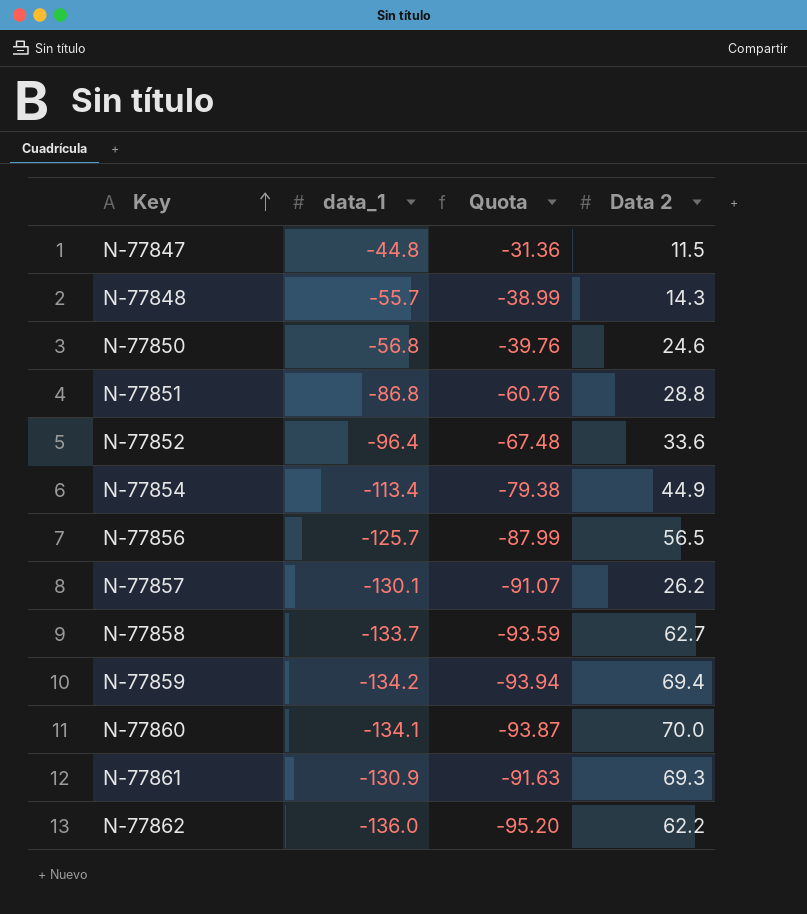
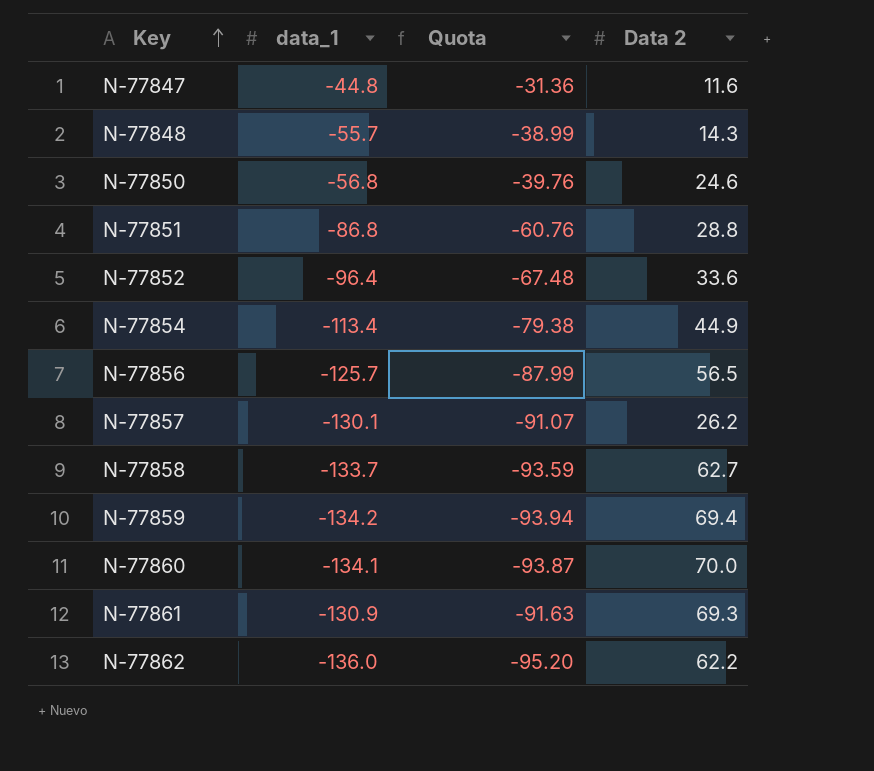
N-77847 | Data 2: 11.5 -> 11.6

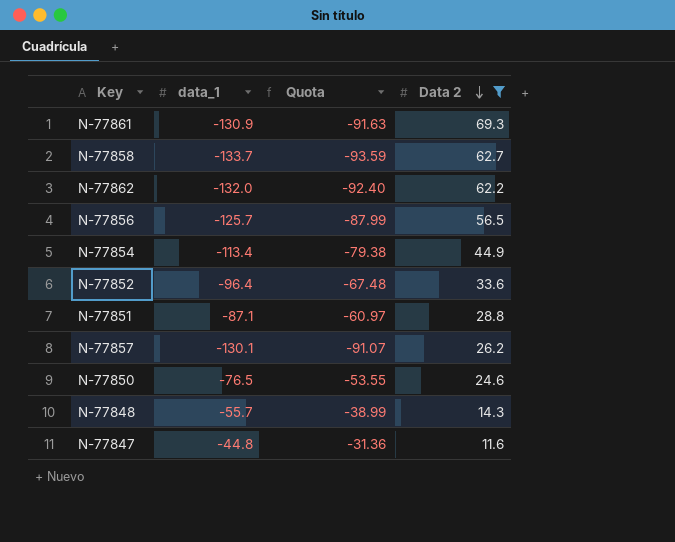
filter: none -> Data 2 <= 69.3
row order: Key ascending -> Data 2 descending
N-77862 | data_1: -136.0 -> -132.0
N-77862 | Quota: -95.20 -> -92.40
N-77851 | data_1: -86.8 -> -87.1
N-77851 | Quota: -60.76 -> -60.97
N-77850 | data_1: -56.8 -> -76.5
N-77850 | Quota: -39.76 -> -53.55

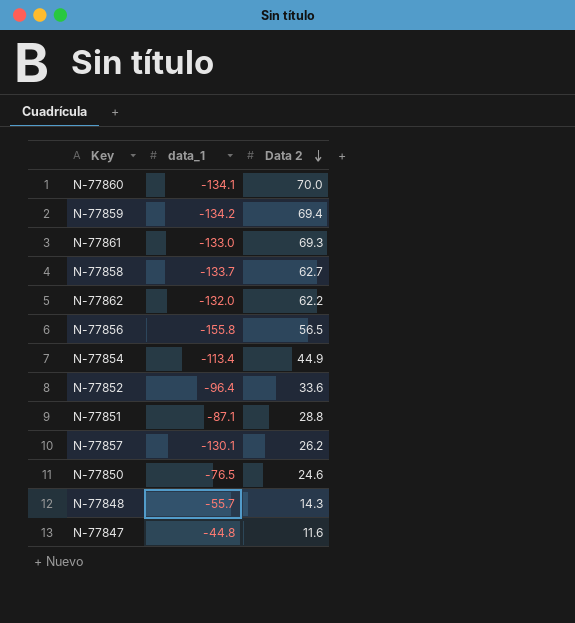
filter: Data 2 <= 69.3 -> none
column Quota | formula: [data_1] * 0.7 -> none
N-77861 | data_1: -130.9 -> -133.0
N-77856 | data_1: -125.7 -> -155.8

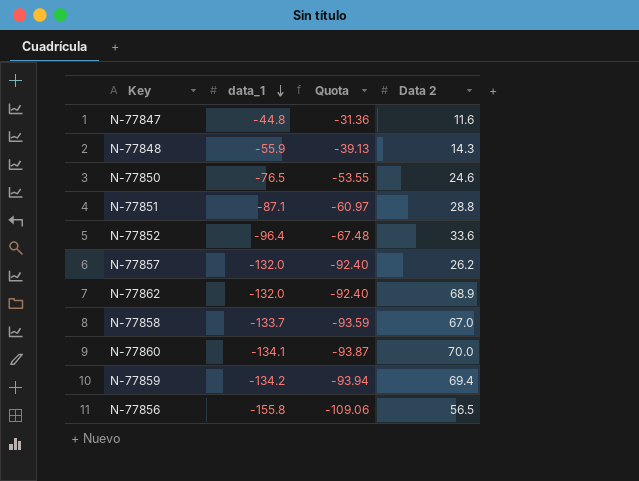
row order: Data 2 descending -> data_1 descending
column Quota | formula: none -> [data_1] * 0.7
row N-77861: -133.0 | 69.3 -> none
row N-77854: -113.4 | 44.9 -> none
N-77848 | data_1: -55.7 -> -55.9
N-77857 | data_1: -130.1 -> -132.0
N-77862 | Data 2: 62.2 -> 68.9
N-77858 | Data 2: 62.7 -> 67.0

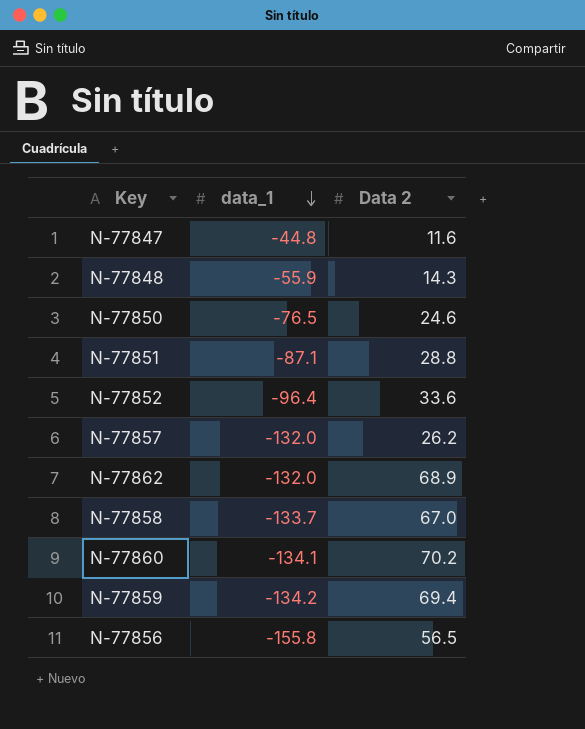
column Quota | formula: [data_1] * 0.7 -> none
N-77860 | Data 2: 70.0 -> 70.2

